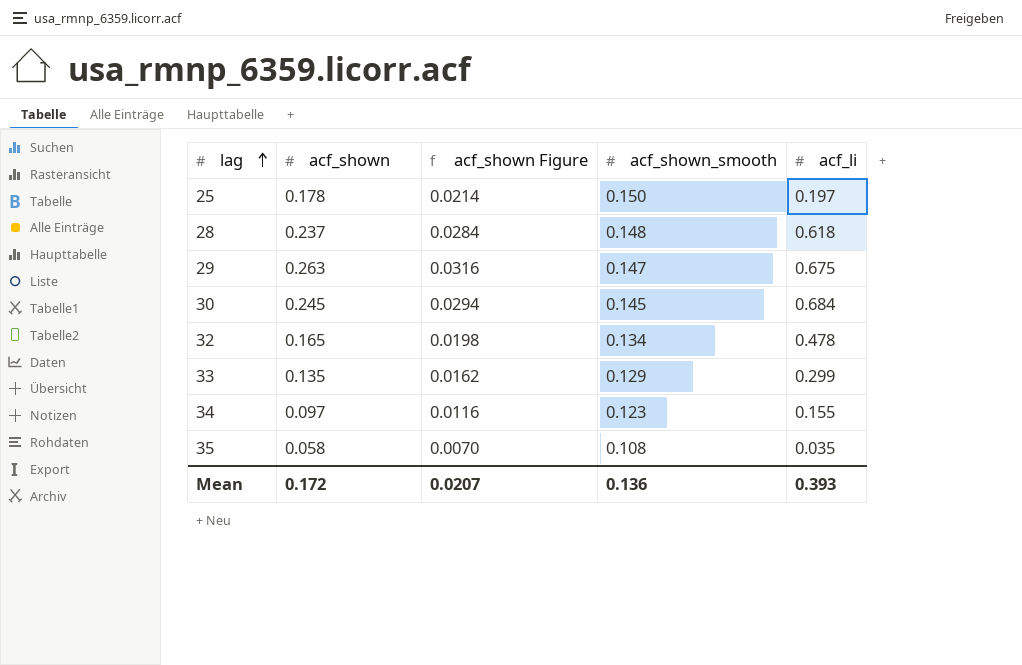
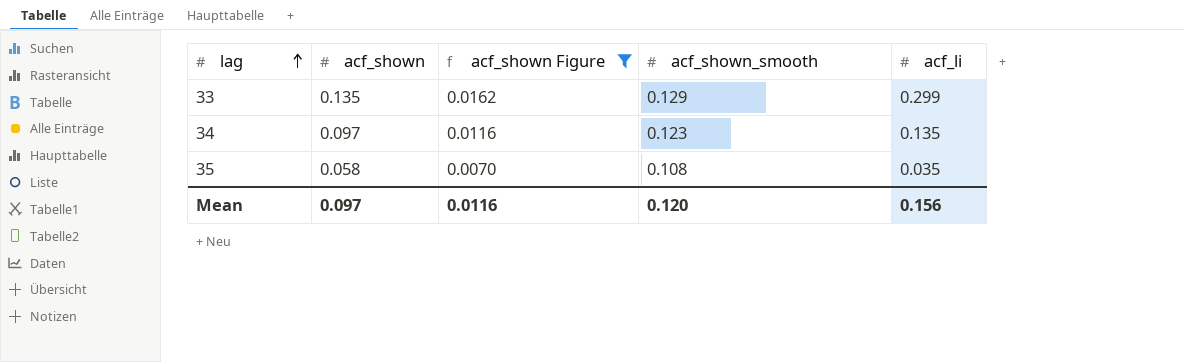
filter: none -> acf_shown Figure <= 0.0162
34 | acf_li: 0.155 -> 0.135
Mean | acf_shown: 0.172 -> 0.097
Mean | acf_shown Figure: 0.0207 -> 0.0116
Mean | acf_shown_smooth: 0.136 -> 0.120
Mean | acf_li: 0.393 -> 0.156

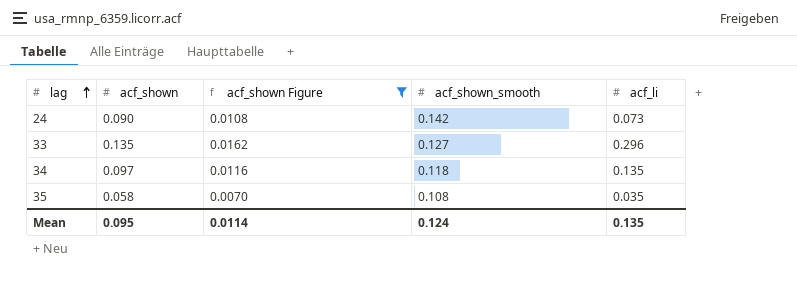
row 24: none -> 0.090 | 0.0108 | 0.142 | 0.073
33 | acf_shown_smooth: 0.129 -> 0.127
33 | acf_li: 0.299 -> 0.296
34 | acf_shown_smooth: 0.123 -> 0.118
Mean | acf_shown: 0.097 -> 0.095
Mean | acf_shown Figure: 0.0116 -> 0.0114
Mean | acf_shown_smooth: 0.120 -> 0.124
Mean | acf_li: 0.156 -> 0.135

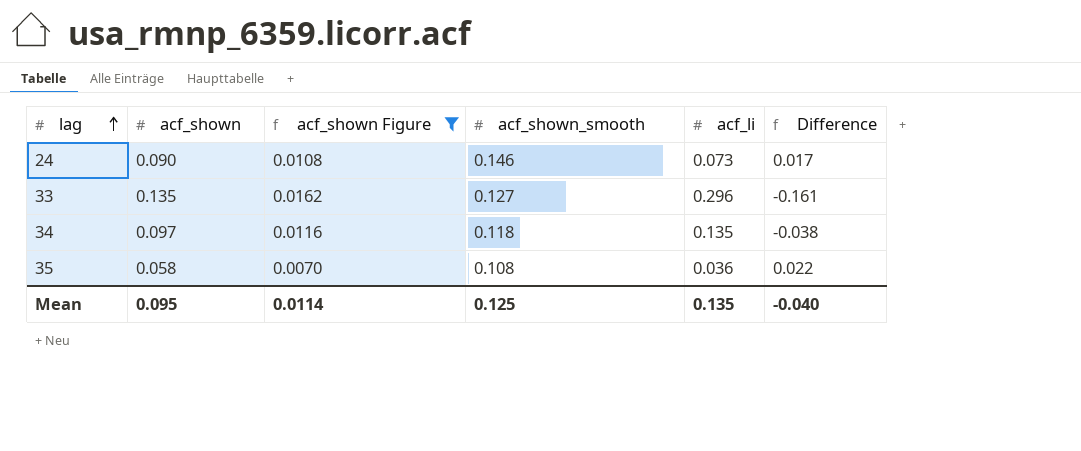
column Difference | formula: none -> [acf_shown] - [acf_li]
24 | acf_shown_smooth: 0.142 -> 0.146
35 | acf_li: 0.035 -> 0.036
Mean | acf_shown_smooth: 0.124 -> 0.125

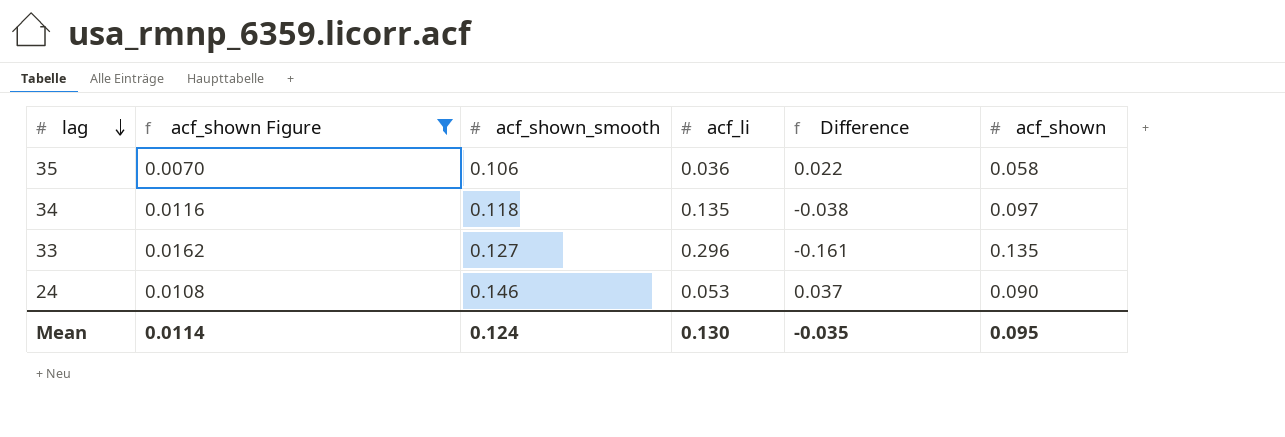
row order: lag ascending -> lag descending
column acf_shown | position: 2 -> 6
35 | acf_shown_smooth: 0.108 -> 0.106
24 | acf_li: 0.073 -> 0.053
24 | Difference: 0.017 -> 0.037
Mean | acf_shown_smooth: 0.125 -> 0.124
Mean | acf_li: 0.135 -> 0.130
Mean | Difference: -0.040 -> -0.035

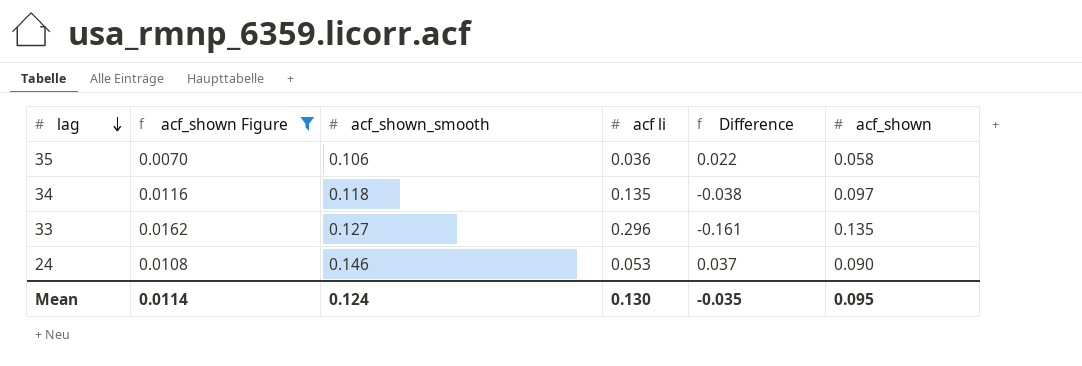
column name: acf_li -> acf li

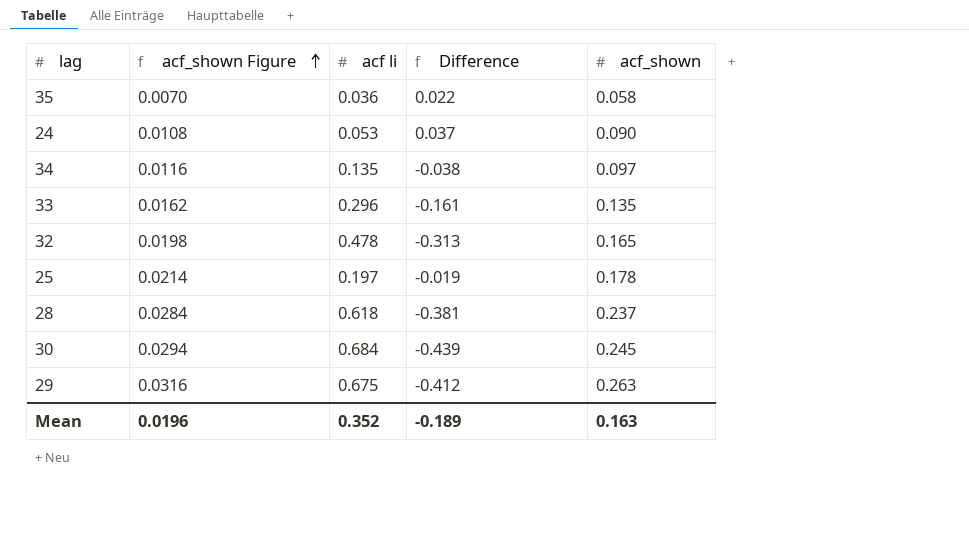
filter: acf_shown Figure <= 0.0162 -> none
row order: lag descending -> acf_shown Figure ascending
column acf_shown_smooth | position: 3 -> none
Mean | acf_shown Figure: 0.0114 -> 0.0196
Mean | acf li: 0.130 -> 0.352
Mean | Difference: -0.035 -> -0.189
Mean | acf_shown: 0.095 -> 0.163

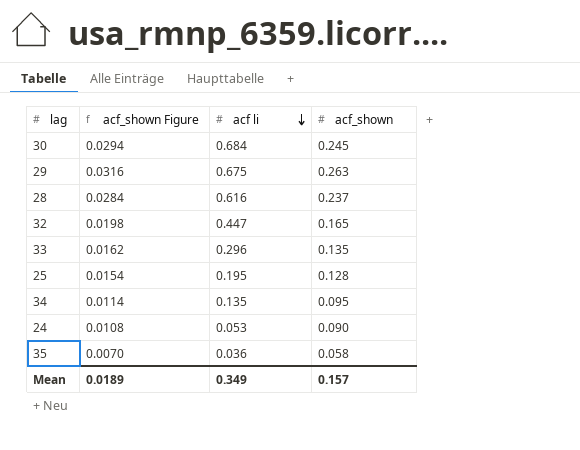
row order: acf_shown Figure ascending -> acf li descending
column Difference | formula: [acf_shown] - [acf li] -> none
28 | acf li: 0.618 -> 0.616
32 | acf li: 0.478 -> 0.447
25 | acf_shown Figure: 0.0214 -> 0.0154
25 | acf li: 0.197 -> 0.195
25 | acf_shown: 0.178 -> 0.128
34 | acf_shown Figure: 0.0116 -> 0.0114
34 | acf_shown: 0.097 -> 0.095
Mean | acf_shown Figure: 0.0196 -> 0.0189
Mean | acf li: 0.352 -> 0.349
Mean | acf_shown: 0.163 -> 0.157

